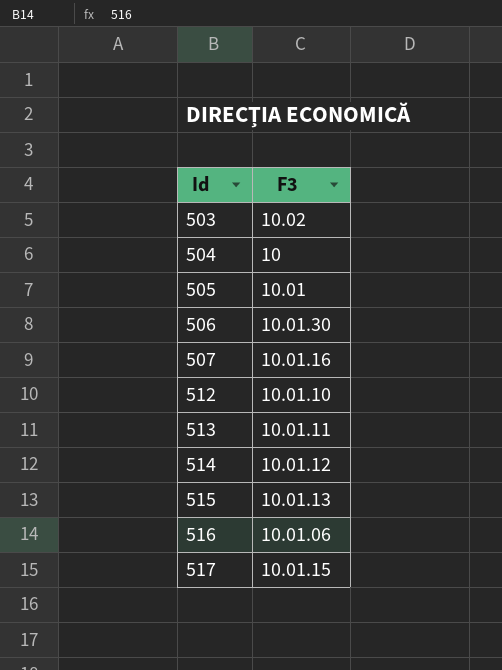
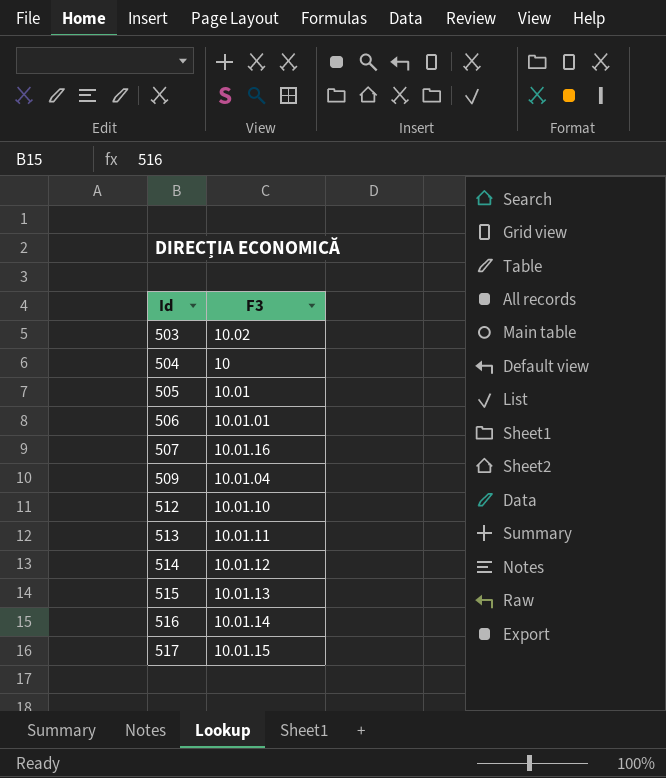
506 | F3: 10.01.30 -> 10.01.01
row 509: none -> 10.01.04
516 | F3: 10.01.06 -> 10.01.14

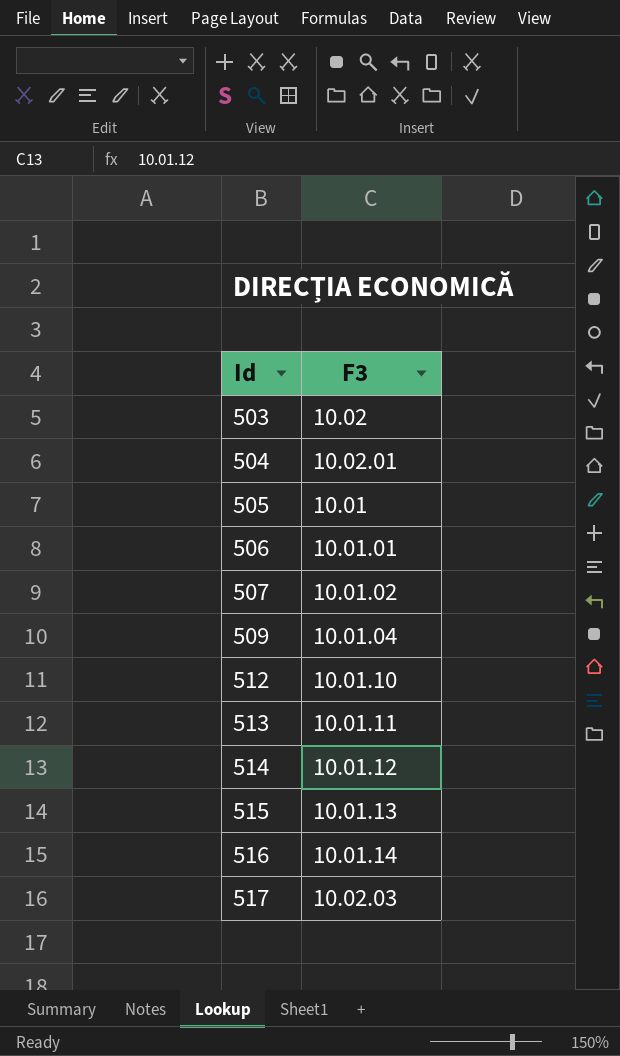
504 | F3: 10 -> 10.02.01
507 | F3: 10.01.16 -> 10.01.02
517 | F3: 10.01.15 -> 10.02.03

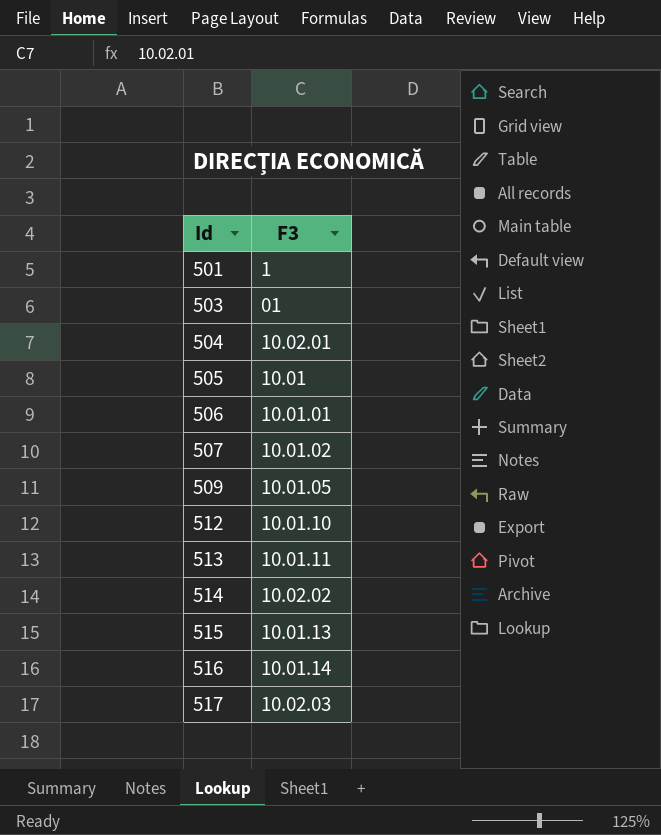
row 501: none -> 1
503 | F3: 10.02 -> 01
509 | F3: 10.01.04 -> 10.01.05
514 | F3: 10.01.12 -> 10.02.02

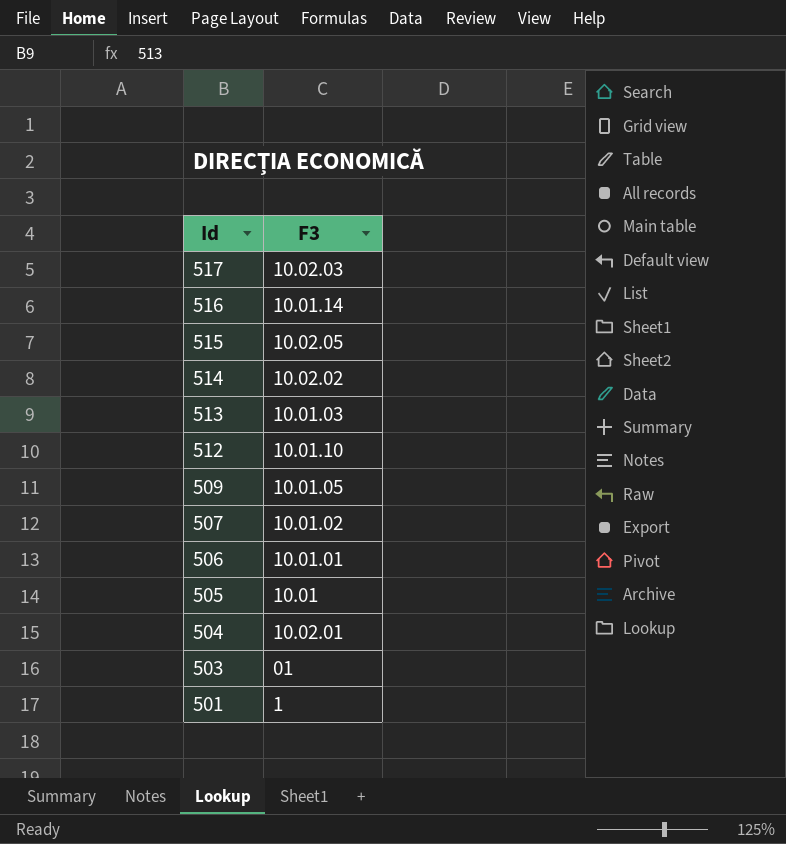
row order: Id ascending -> Id descending
515 | F3: 10.01.13 -> 10.02.05
513 | F3: 10.01.11 -> 10.01.03

